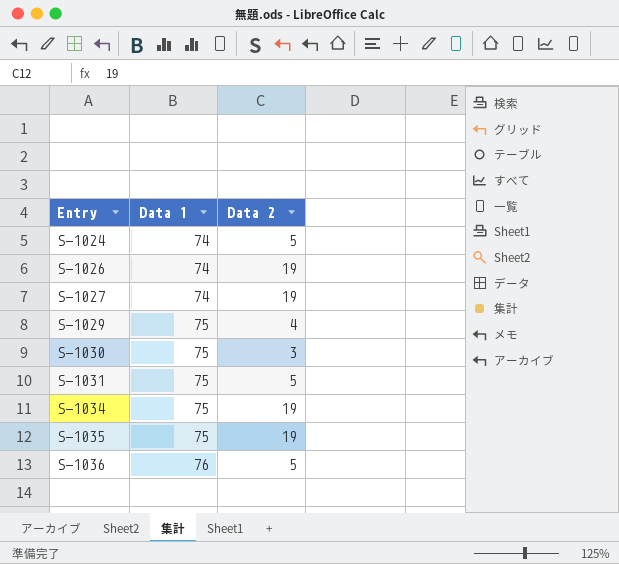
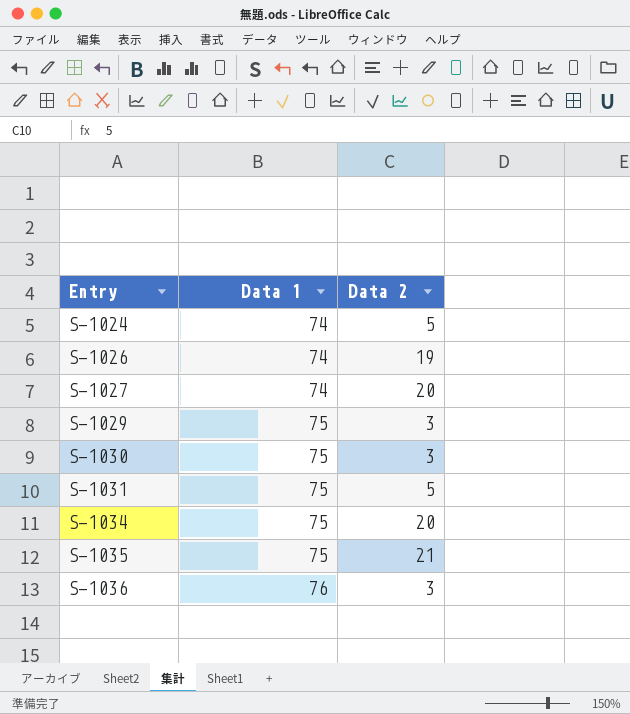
S-1027 | Data 2: 19 -> 20
S-1029 | Data 2: 4 -> 3
S-1034 | Data 2: 19 -> 20
S-1035 | Data 2: 19 -> 21
S-1036 | Data 2: 5 -> 3

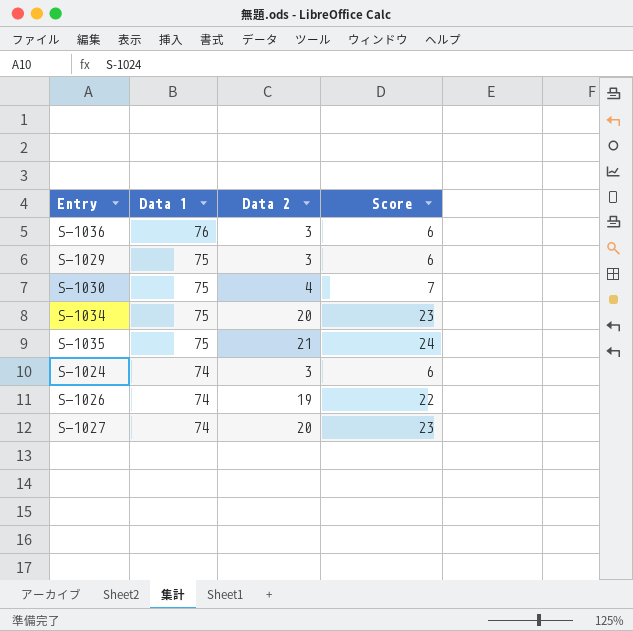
row order: Entry ascending -> Data 1 descending
column Score | formula: none -> [Data 2] + 3
row S-1031: 75 | 5 -> none
S-1030 | Data 2: 3 -> 4
S-1024 | Data 2: 5 -> 3

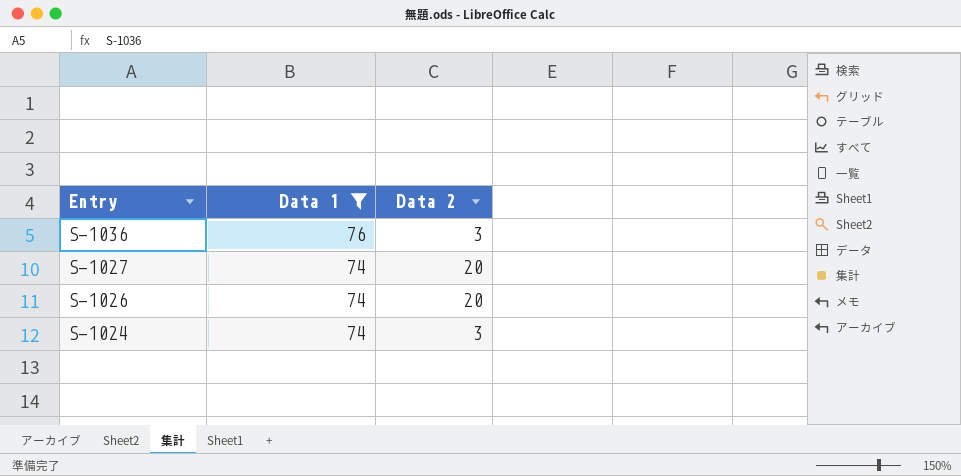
filter: none -> Data 1 != 75
row order: Data 1 descending -> Entry descending
column Score | formula: [Data 2] + 3 -> none
S-1026 | Data 2: 19 -> 20

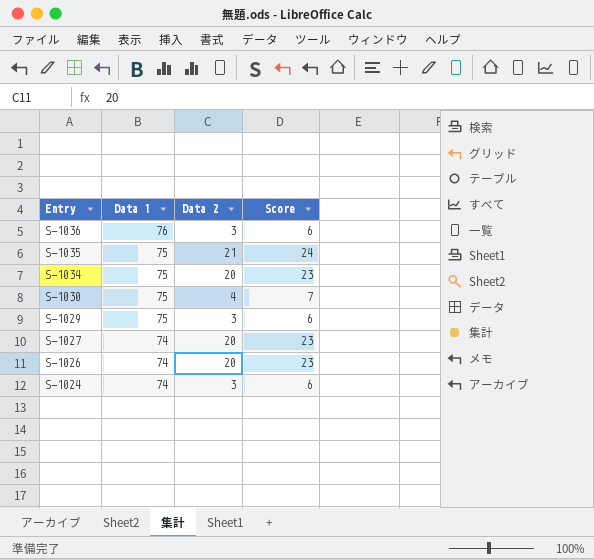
filter: Data 1 != 75 -> none
column Score | formula: none -> [Data 2] + 3

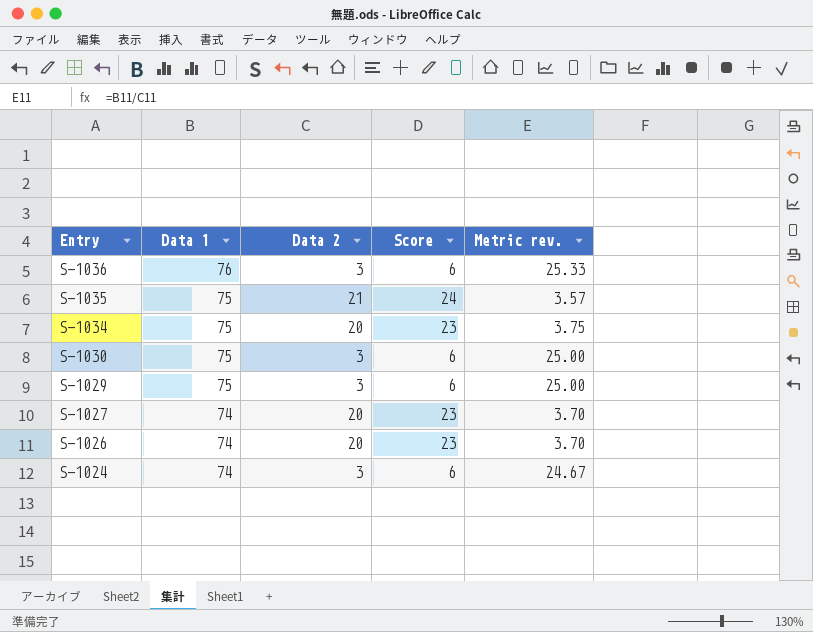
column Metric rev. | formula: none -> [Data 1] / [Data 2]
S-1030 | Data 2: 4 -> 3
S-1030 | Score: 7 -> 6

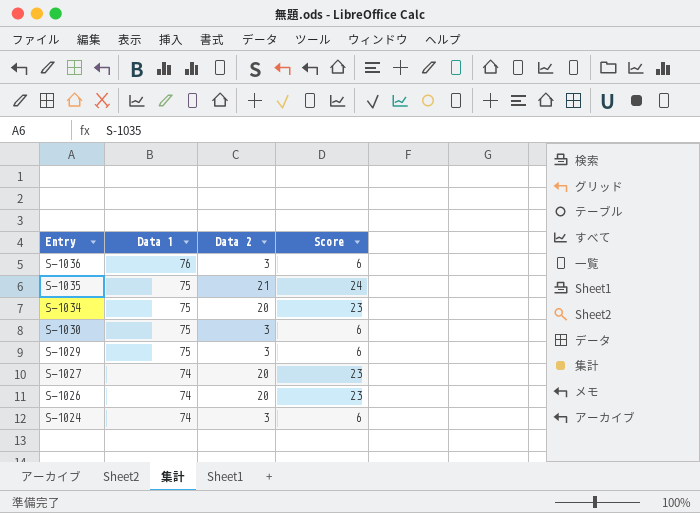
column Metric rev. | formula: [Data 1] / [Data 2] -> none

